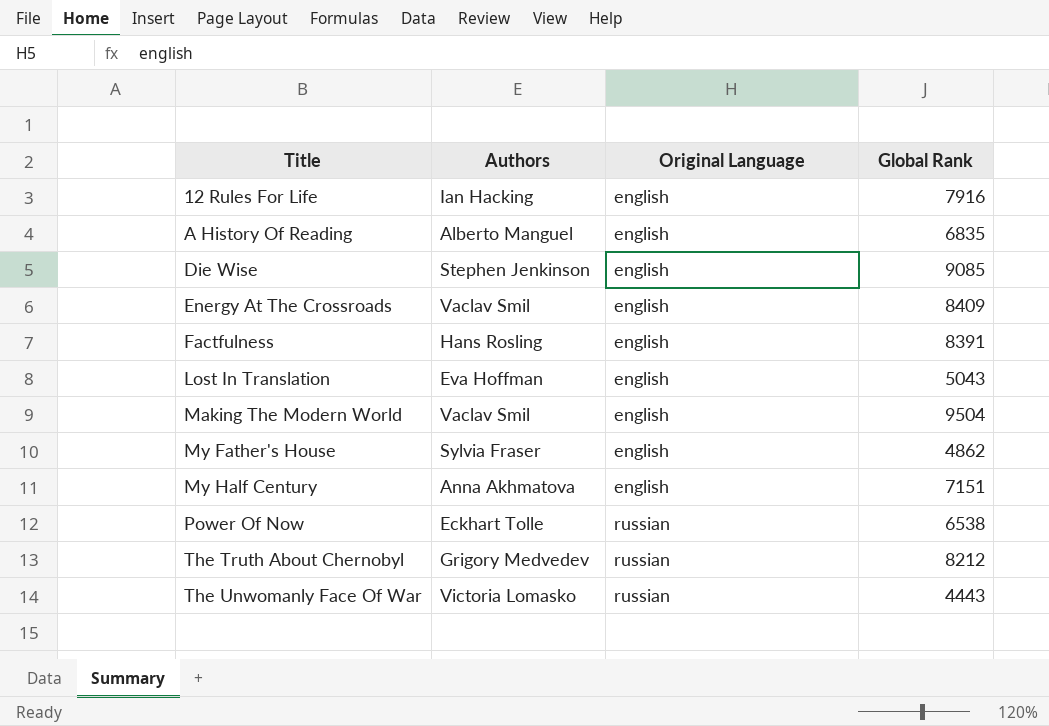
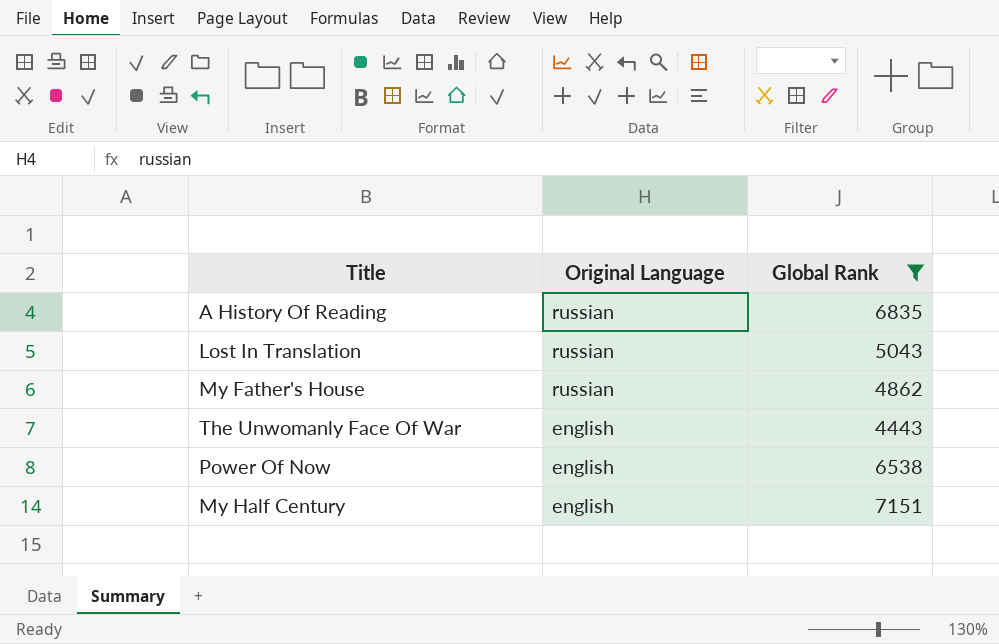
filter: none -> Global Rank <= 7151
row order: Title ascending -> Original Language descending
column Authors | position: 2 -> none
A History Of Reading | Original Language: english -> russian
Lost In Translation | Original Language: english -> russian
My Father's House | Original Language: english -> russian
The Unwomanly Face Of War | Original Language: russian -> english
Power Of Now | Original Language: russian -> english

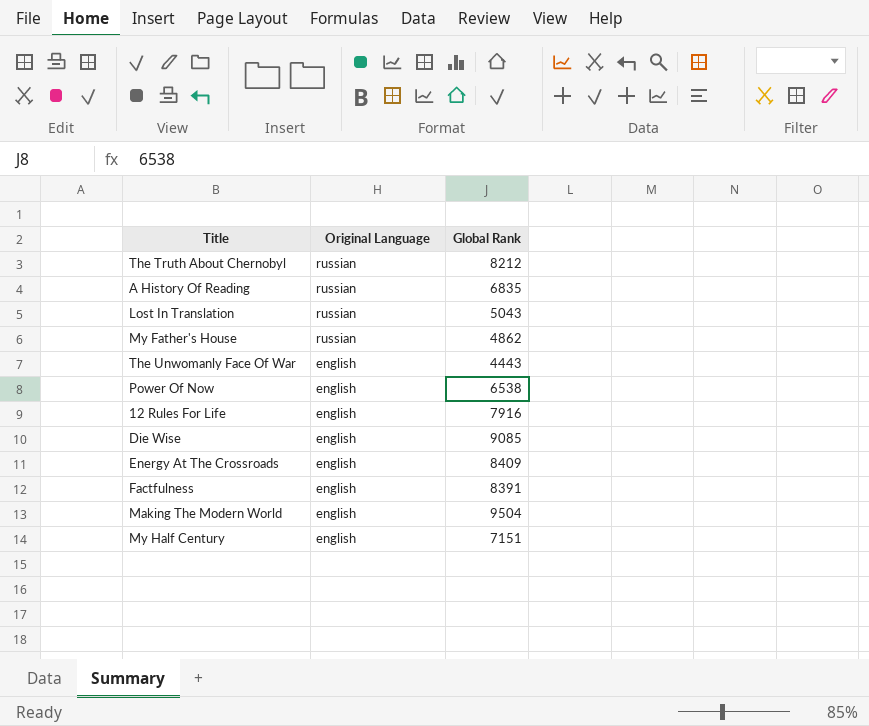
filter: Global Rank <= 7151 -> none

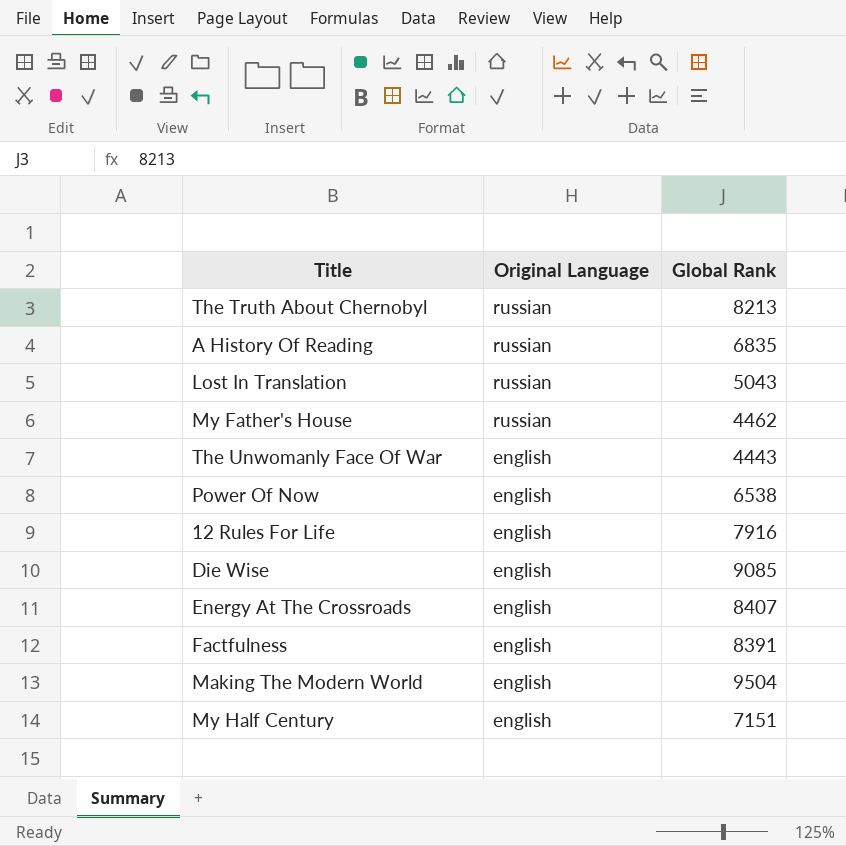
The Truth About Chernobyl | Global Rank: 8212 -> 8213
My Father's House | Global Rank: 4862 -> 4462
Energy At The Crossroads | Global Rank: 8409 -> 8407

